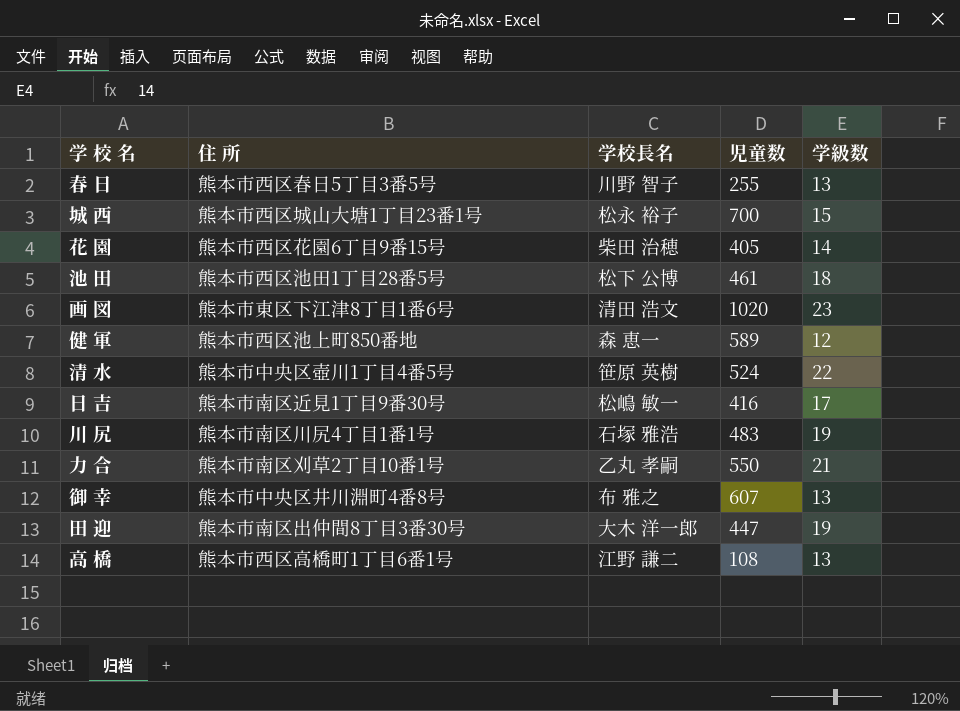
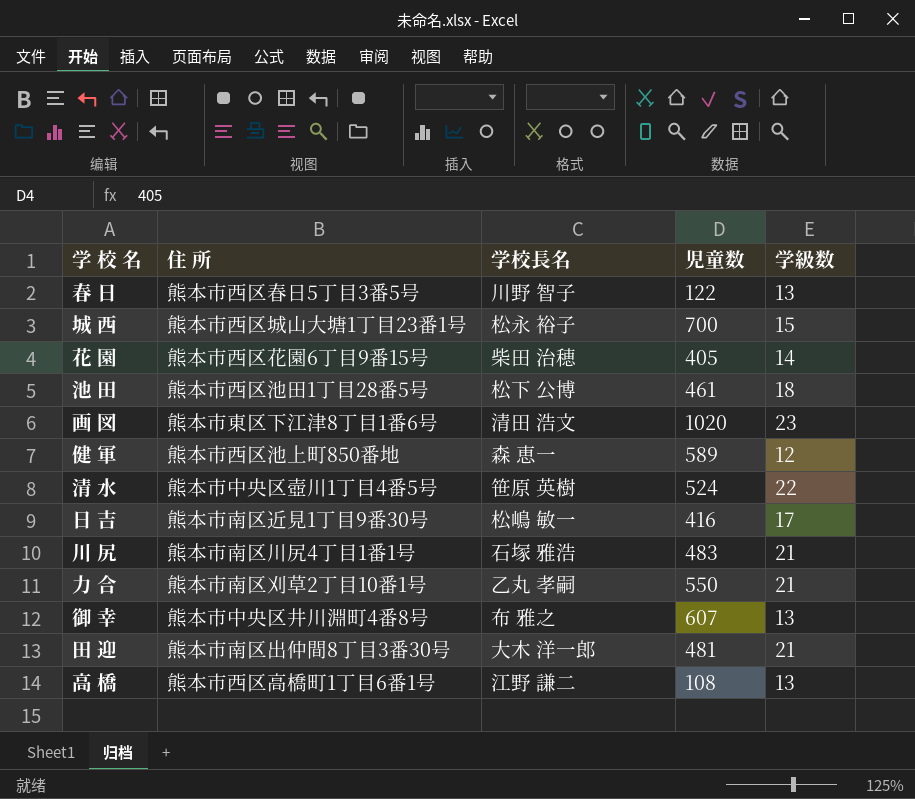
春 日 | 児童数: 255 -> 122
川 尻 | 学級数: 19 -> 21
田 迎 | 児童数: 447 -> 481
田 迎 | 学級数: 19 -> 21

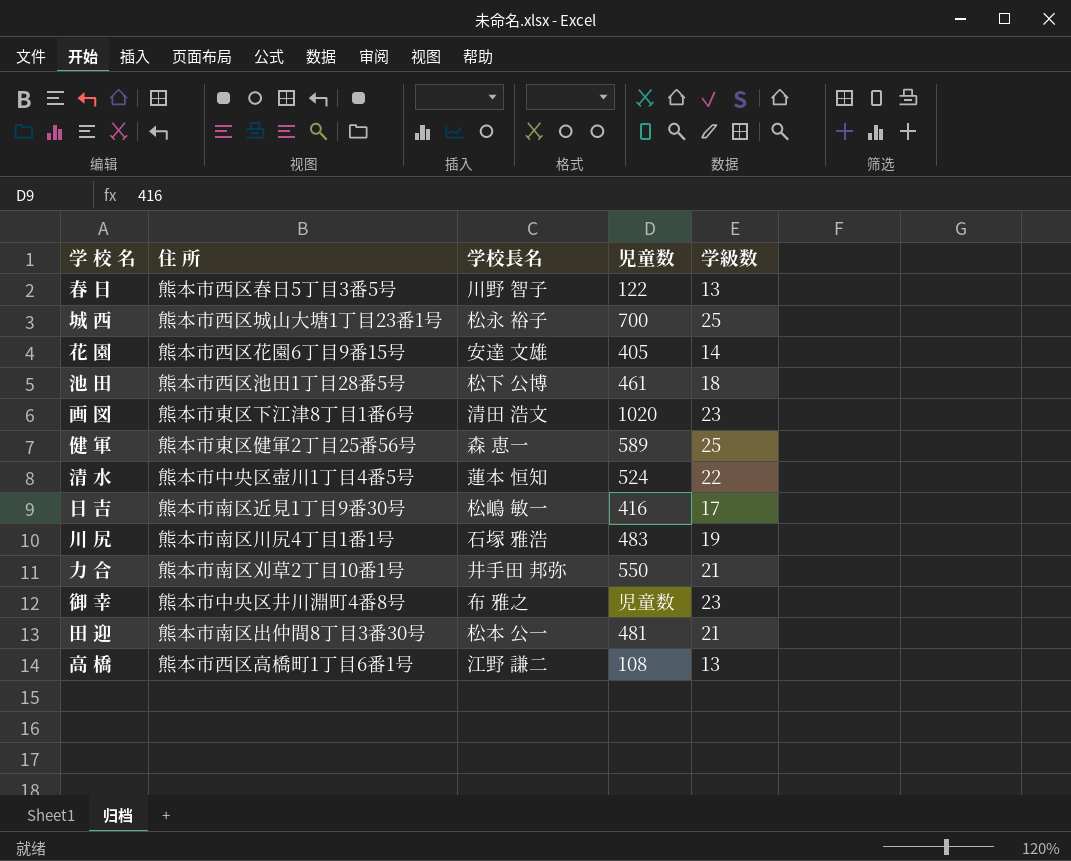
城 西 | 学級数: 15 -> 25
花 園 | 学校長名: 柴田 治穂 -> 安達 文雄
健 軍 | 住 所: 熊本市西区池上町850番地 -> 熊本市東区健軍2丁目25番56号
健 軍 | 学級数: 12 -> 25
清 水 | 学校長名: 笹原 英樹 -> 蓮本 恒知
川 尻 | 学級数: 21 -> 19
力 合 | 学校長名: 乙丸 孝嗣 -> 井手田 邦弥
御 幸 | 児童数: 607 -> 児童数
御 幸 | 学級数: 13 -> 23
田 迎 | 学校長名: 大木 洋一郎 -> 松本 公一

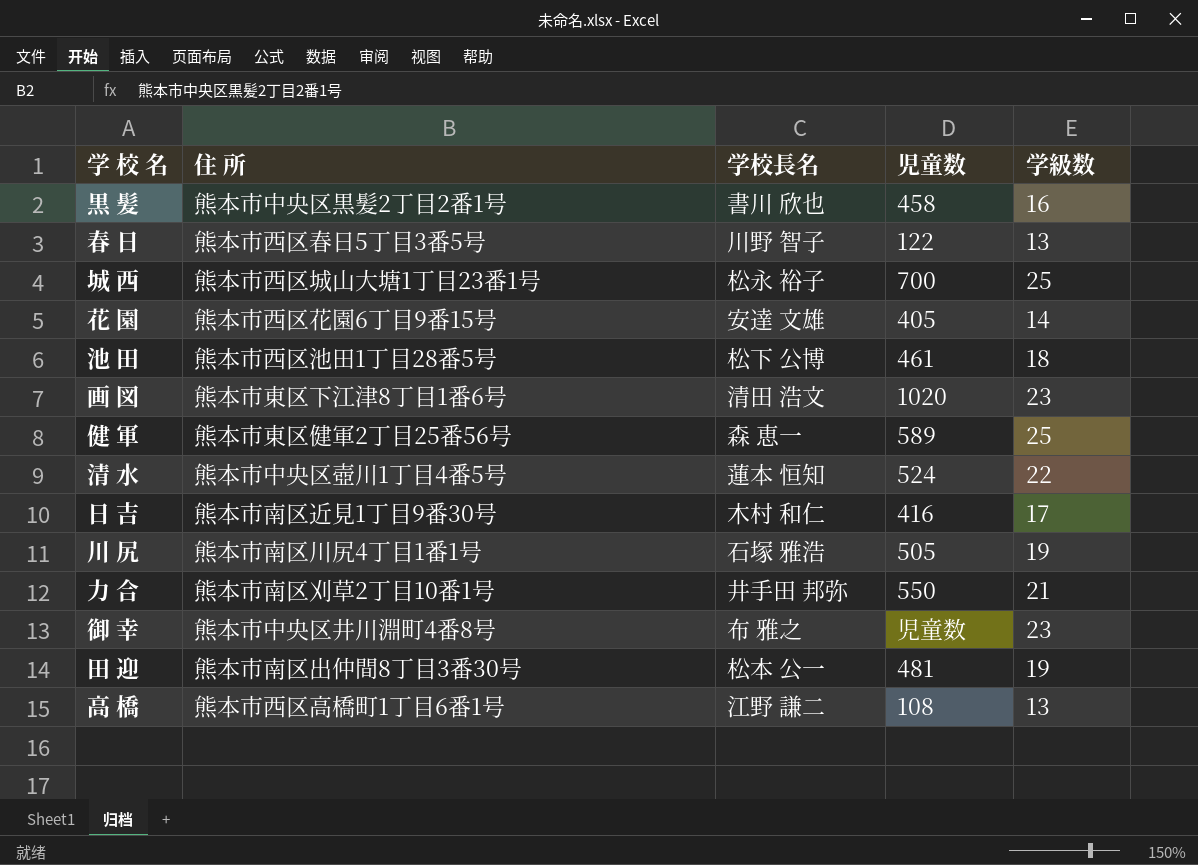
row 黒 髪: none -> 熊本市中央区黒髪2丁目2番1号 | 書川 欣也 | 458 | 16
日 吉 | 学校長名: 松嶋 敏一 -> 木村 和仁
川 尻 | 児童数: 483 -> 505
田 迎 | 学級数: 21 -> 19

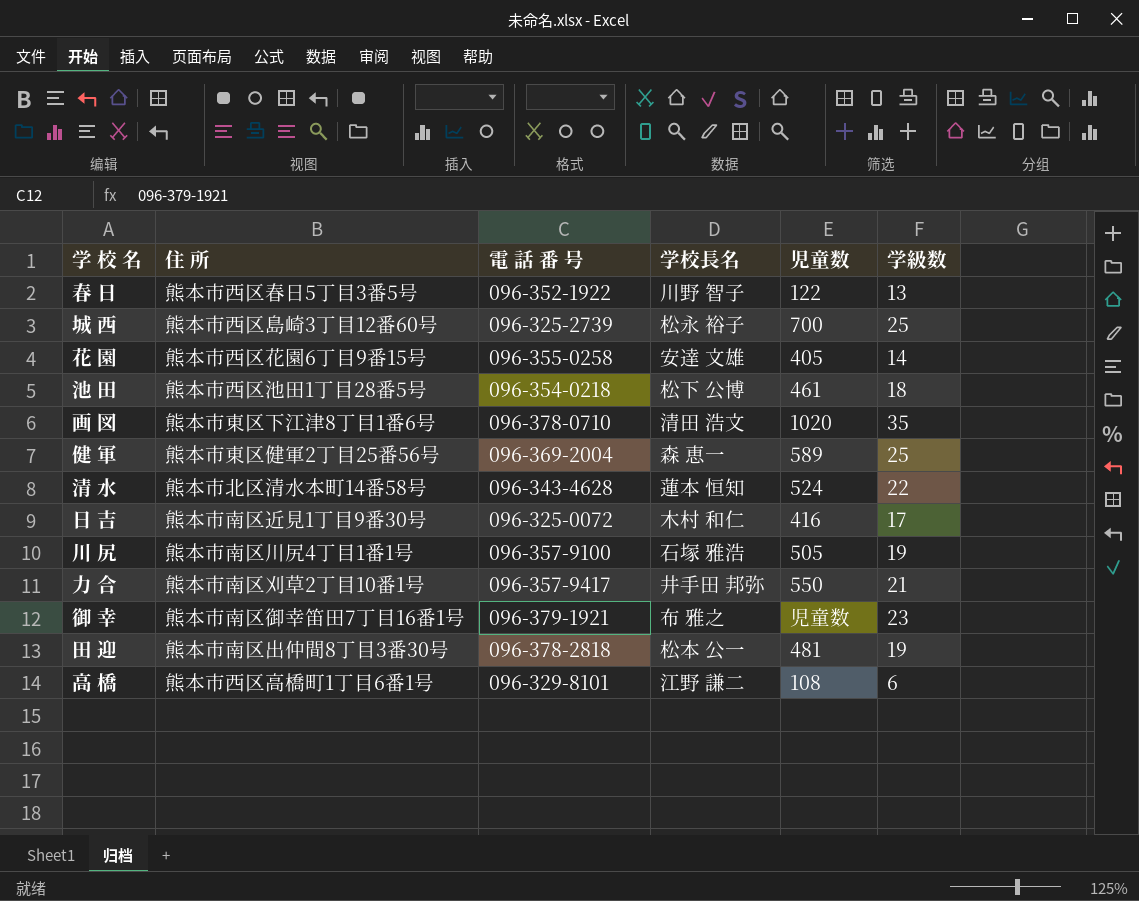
column 電 話 番 号 | position: none -> 3
row 黒 髪: 熊本市中央区黒髪2丁目2番1号 | 書川 欣也 | 458 | 16 -> none
城 西 | 住 所: 熊本市西区城山大塘1丁目23番1号 -> 熊本市西区島崎3丁目12番60号
画 図 | 学級数: 23 -> 35
清 水 | 住 所: 熊本市中央区壺川1丁目4番5号 -> 熊本市北区清水本町14番58号
御 幸 | 住 所: 熊本市中央区井川淵町4番8号 -> 熊本市南区御幸笛田7丁目16番1号
高 橋 | 学級数: 13 -> 6

